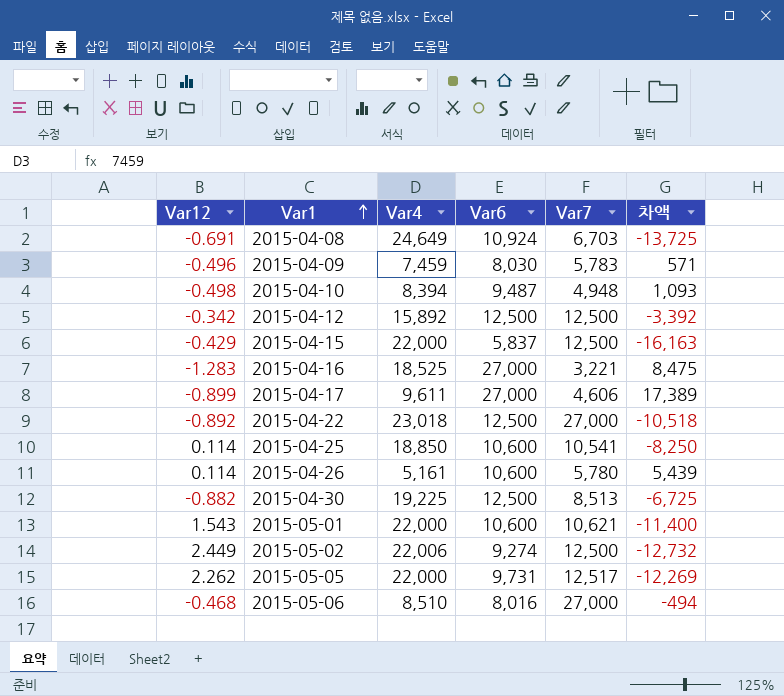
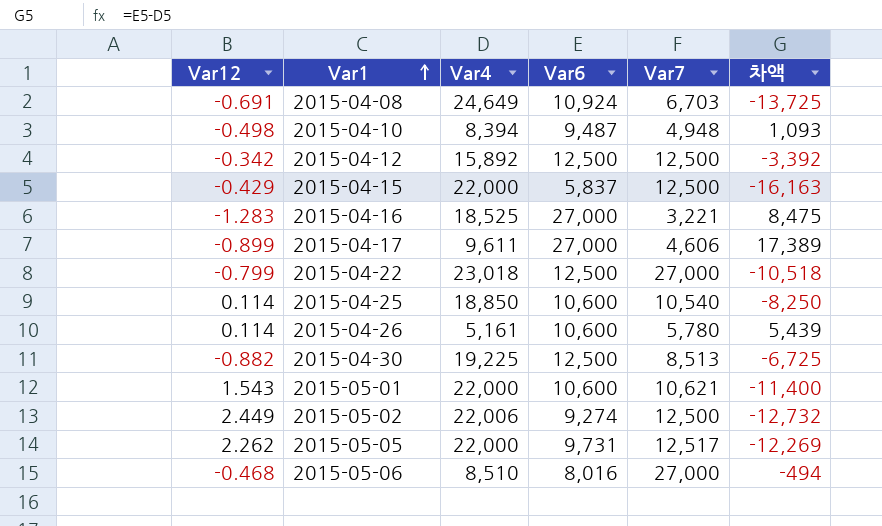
row 2015-04-09: -0.496 | 7,459 | 8,030 | 5,783 | 571 -> none
2015-04-22 | Var12: -0.892 -> -0.799
2015-04-25 | Var7: 10,541 -> 10,540

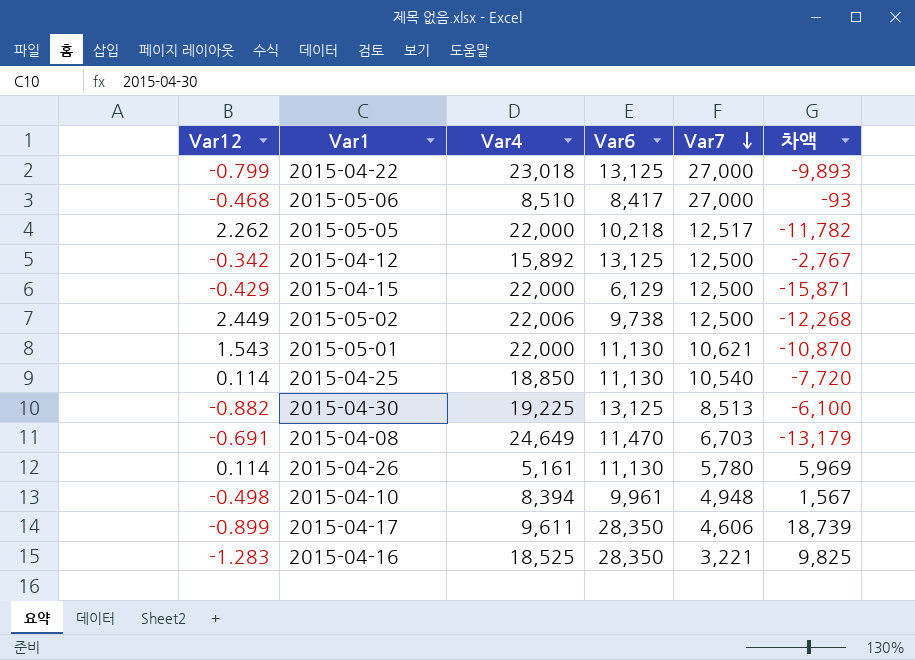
row order: Var1 ascending -> Var7 descending
2015-04-22 | Var6: 12,500 -> 13,125
2015-04-22 | 차액: -10,518 -> -9,893
2015-05-06 | Var6: 8,016 -> 8,417
2015-05-06 | 차액: -494 -> -93
2015-05-05 | Var6: 9,731 -> 10,218
2015-05-05 | 차액: -12,269 -> -11,782
2015-04-12 | Var6: 12,500 -> 13,125
2015-04-12 | 차액: -3,392 -> -2,767
2015-04-15 | Var6: 5,837 -> 6,129
2015-04-15 | 차액: -16,163 -> -15,871
2015-05-02 | Var6: 9,274 -> 9,738
2015-05-02 | 차액: -12,732 -> -12,268
2015-05-01 | Var6: 10,600 -> 11,130
2015-05-01 | 차액: -11,400 -> -10,870
2015-04-25 | Var6: 10,600 -> 11,130
2015-04-25 | 차액: -8,250 -> -7,720
2015-04-30 | Var6: 12,500 -> 13,125
2015-04-30 | 차액: -6,725 -> -6,100
2015-04-08 | Var6: 10,924 -> 11,470
2015-04-08 | 차액: -13,725 -> -13,179
2015-04-26 | Var6: 10,600 -> 11,130
2015-04-26 | 차액: 5,439 -> 5,969
2015-04-10 | Var6: 9,487 -> 9,961
2015-04-10 | 차액: 1,093 -> 1,567
2015-04-17 | Var6: 27,000 -> 28,350
2015-04-17 | 차액: 17,389 -> 18,739
2015-04-16 | Var6: 27,000 -> 28,350
2015-04-16 | 차액: 8,475 -> 9,825

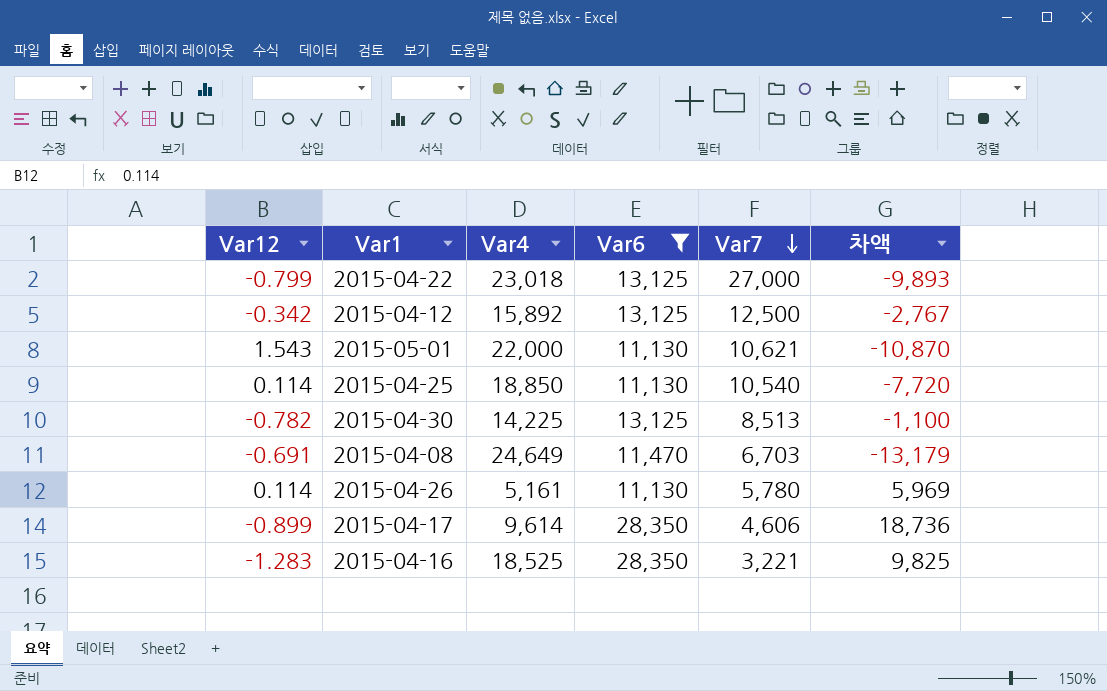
filter: none -> Var6 >= 11,130
2015-04-30 | Var12: -0.882 -> -0.782
2015-04-30 | Var4: 19,225 -> 14,225
2015-04-30 | 차액: -6,100 -> -1,100
2015-04-17 | Var4: 9,611 -> 9,614
2015-04-17 | 차액: 18,739 -> 18,736

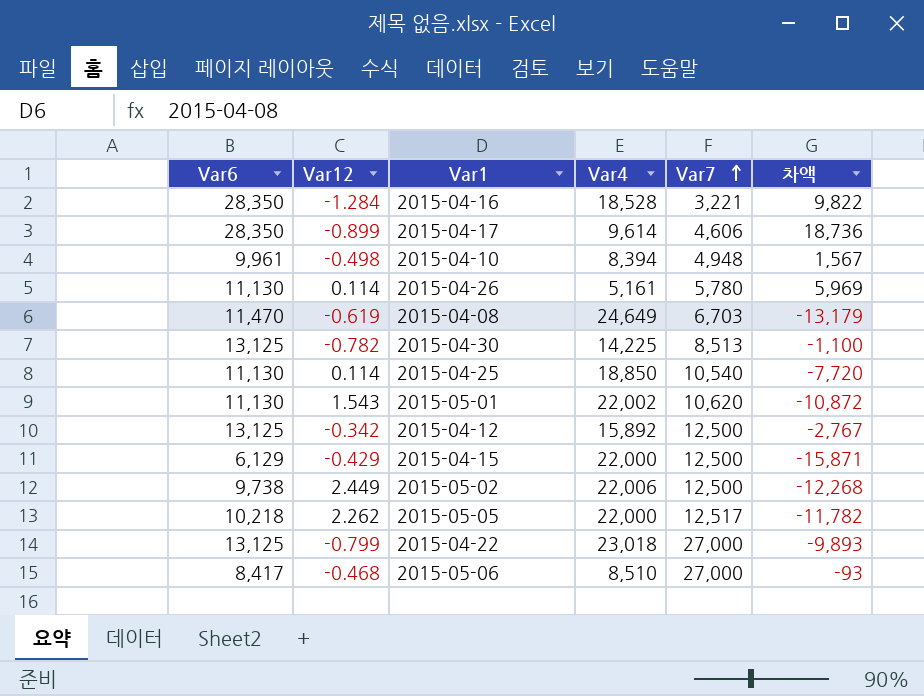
filter: Var6 >= 11,130 -> none
row order: Var7 descending -> Var7 ascending
column Var6 | position: 4 -> 1
2015-04-16 | Var12: -1.283 -> -1.284
2015-04-16 | Var4: 18,525 -> 18,528
2015-04-16 | 차액: 9,825 -> 9,822
2015-04-08 | Var12: -0.691 -> -0.619
2015-05-01 | Var4: 22,000 -> 22,002
2015-05-01 | Var7: 10,621 -> 10,620
2015-05-01 | 차액: -10,870 -> -10,872

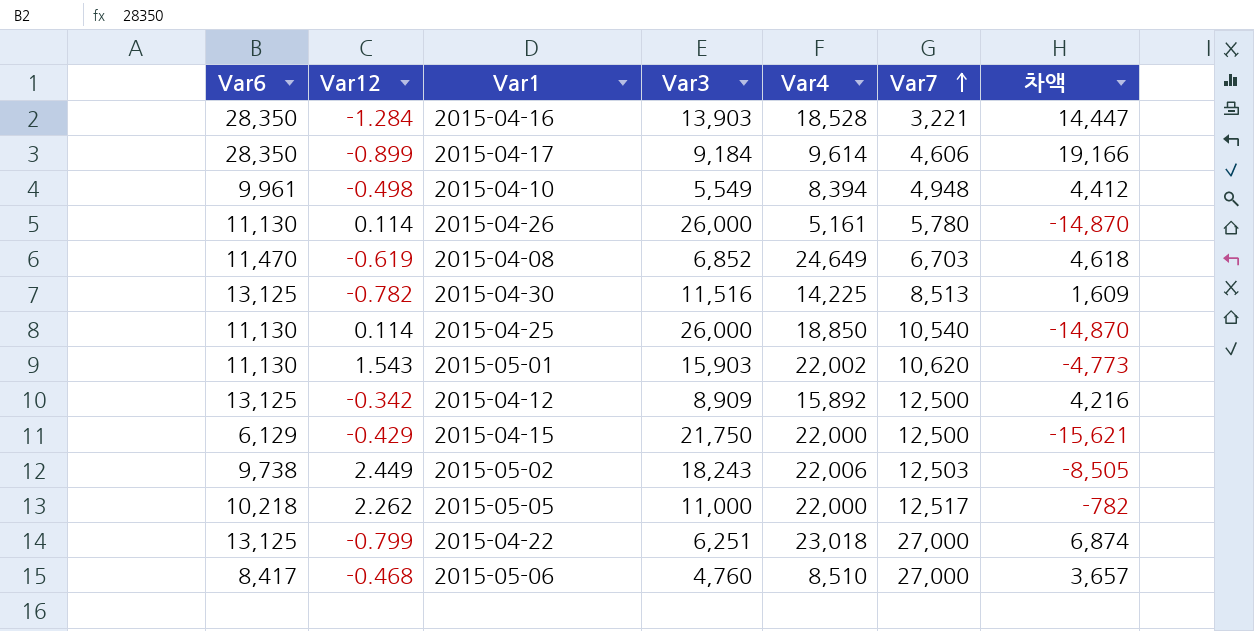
column Var3 | position: none -> 4
column 차액 | formula: [Var6] - [Var4] -> [Var6] - [Var3]
2015-05-02 | Var7: 12,500 -> 12,503

